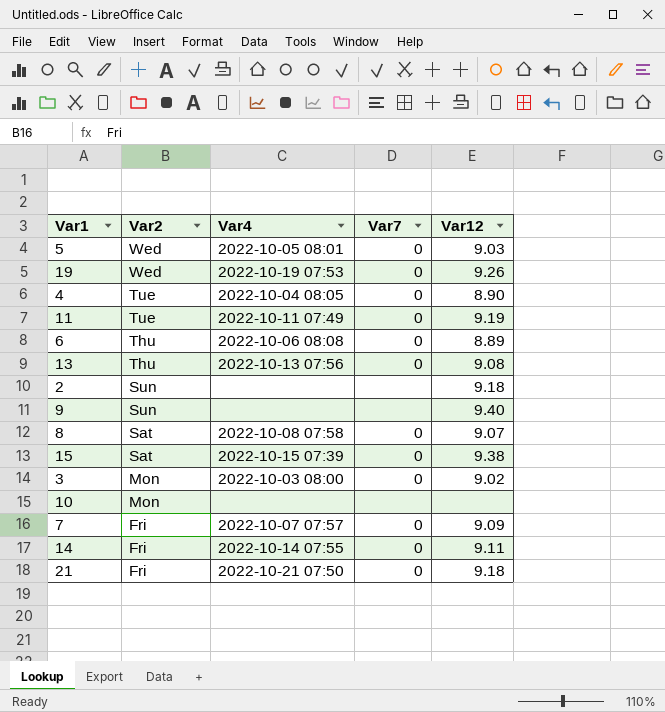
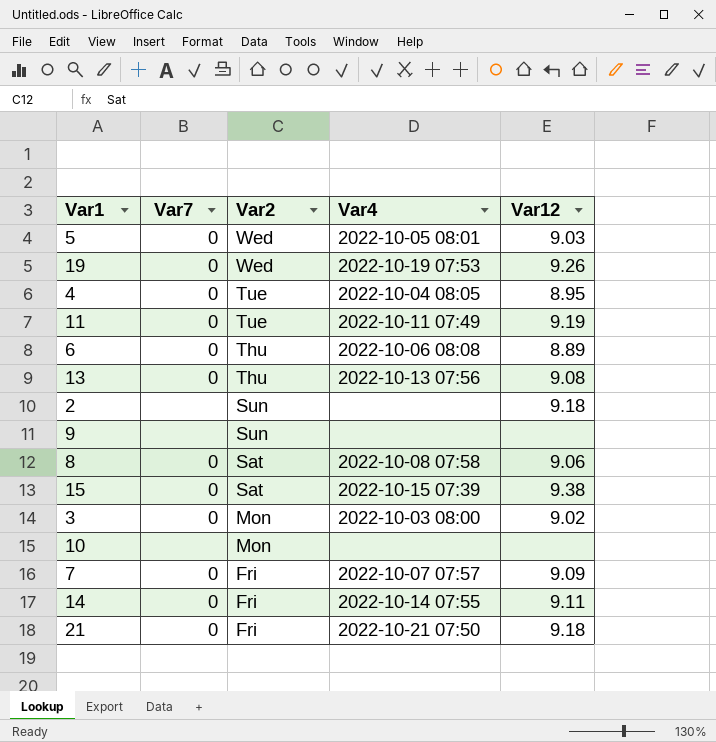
column Var7 | position: 4 -> 2
4 | Var12: 8.90 -> 8.95
9 | Var12: 9.40 -> none
8 | Var12: 9.07 -> 9.06

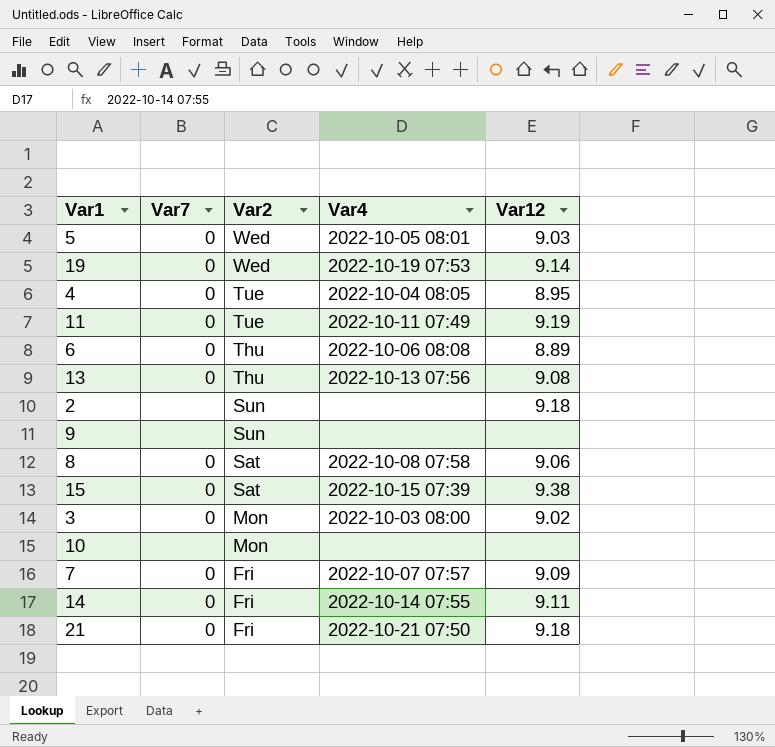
19 | Var12: 9.26 -> 9.14

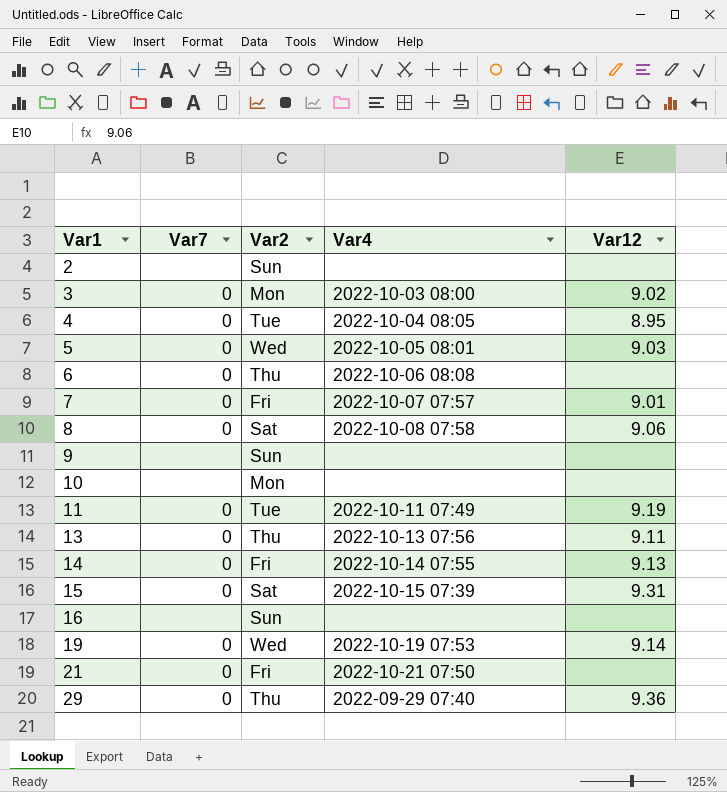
row order: Var2 descending -> Var1 ascending
2 | Var12: 9.18 -> none
6 | Var12: 8.89 -> none
7 | Var12: 9.09 -> 9.01
13 | Var12: 9.08 -> 9.11
14 | Var12: 9.11 -> 9.13
15 | Var12: 9.38 -> 9.31
row 16: none -> none | Sun | none | none
21 | Var12: 9.18 -> none
row 29: none -> 0 | Thu | 2022-09-29 07:40 | 9.36

